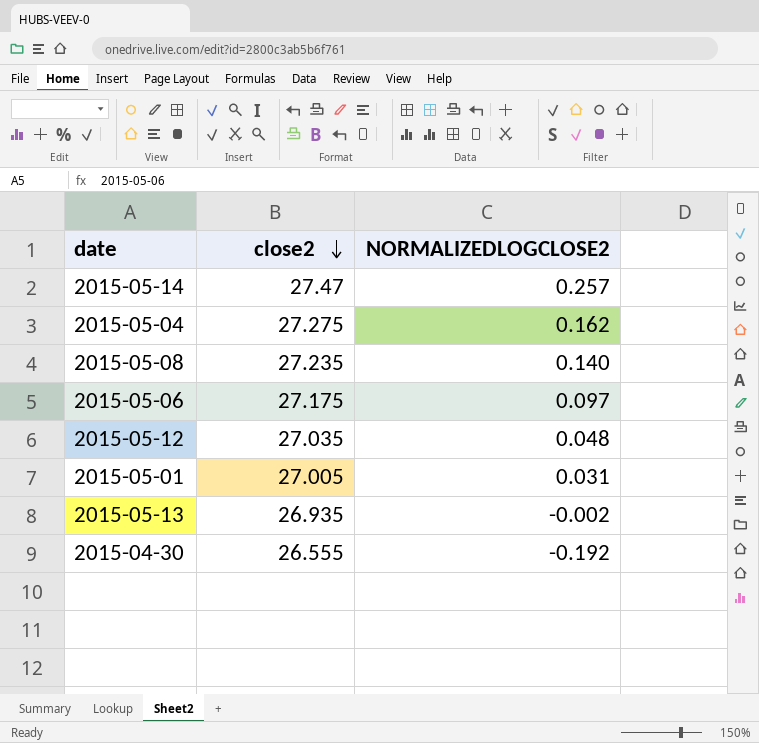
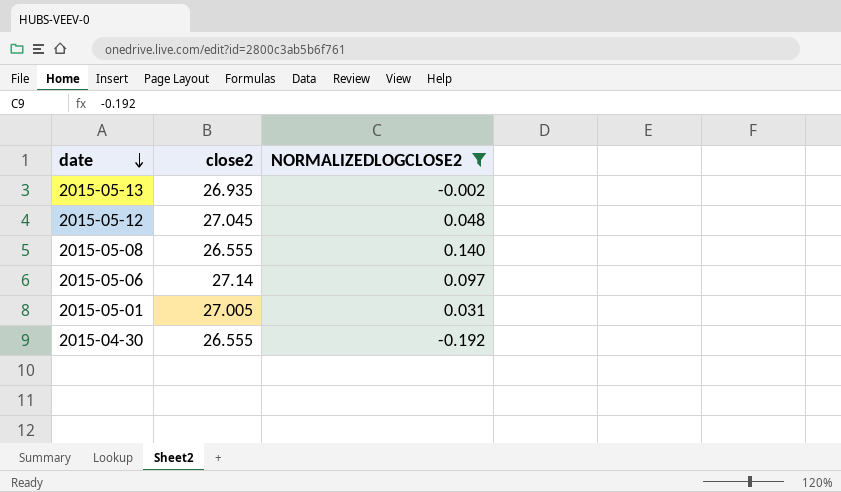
filter: none -> NORMALIZEDLOGCLOSE2 <= 0.140
row order: close2 descending -> date descending
2015-05-12 | close2: 27.035 -> 27.045
2015-05-08 | close2: 27.235 -> 26.555
2015-05-06 | close2: 27.175 -> 27.14

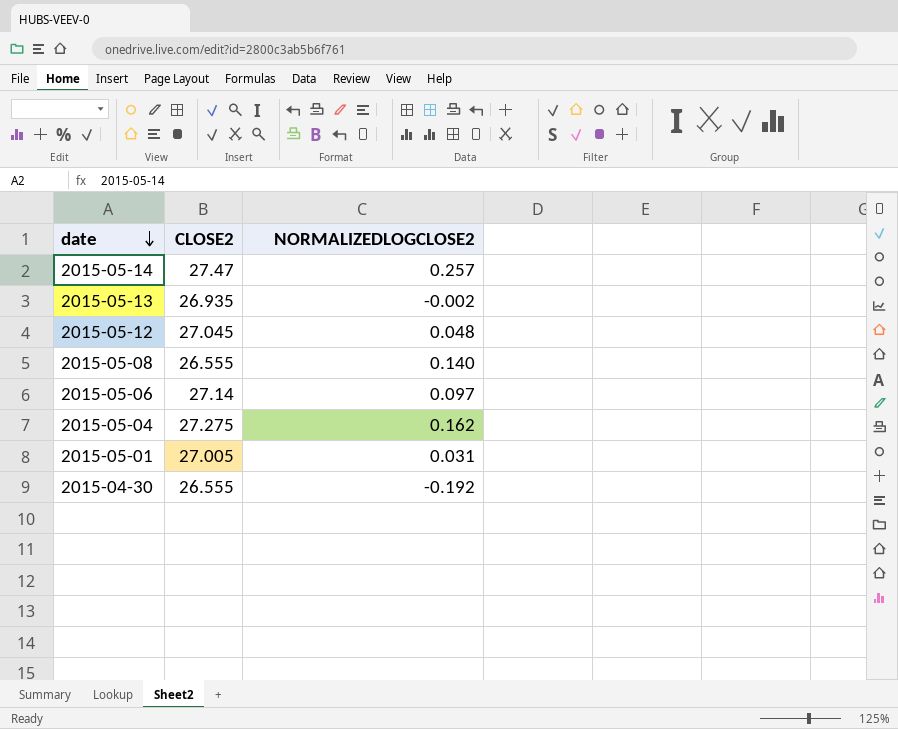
filter: NORMALIZEDLOGCLOSE2 <= 0.140 -> none
column name: close2 -> CLOSE2

